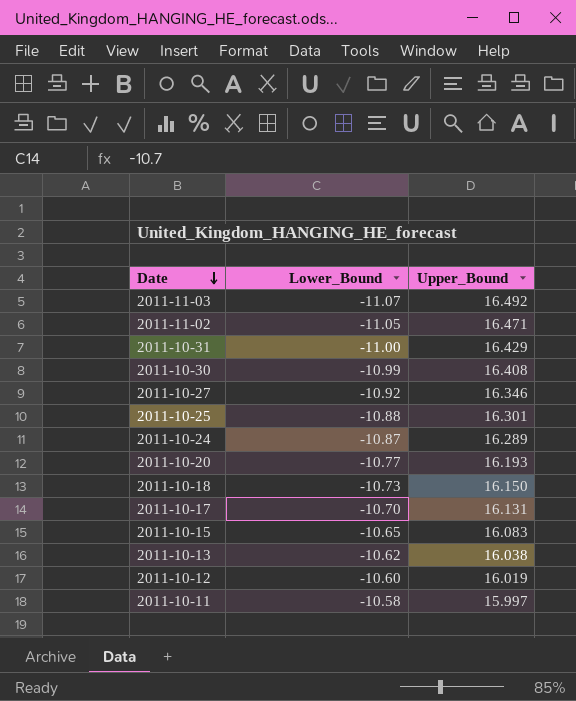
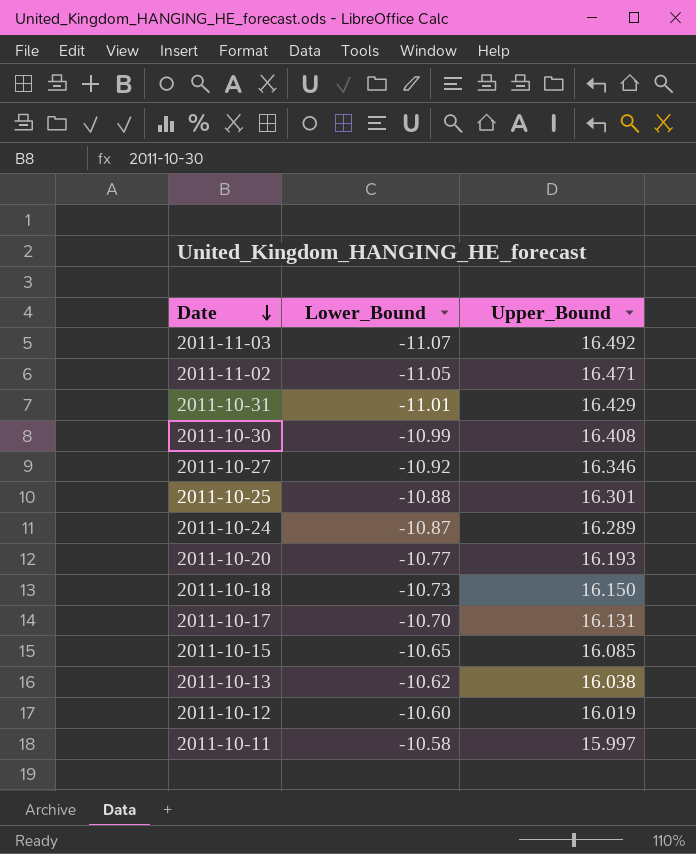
2011-10-31 | Lower_Bound: -11.00 -> -11.01
2011-10-15 | Upper_Bound: 16.083 -> 16.085

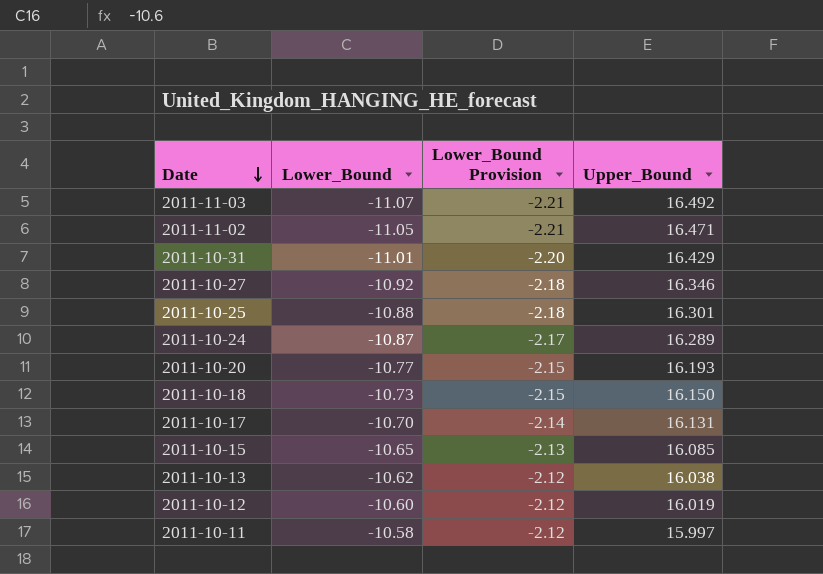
column Lower_Bound Provision | formula: none -> [Lower_Bound] * 0.2
row 2011-10-30: -10.99 | 16.408 -> none

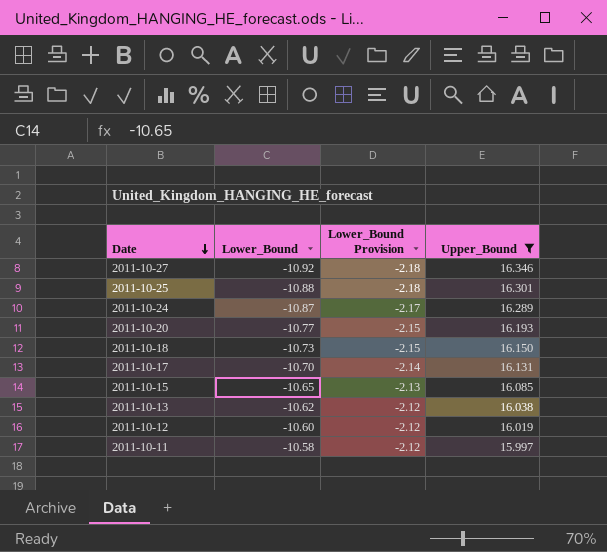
filter: none -> Upper_Bound <= 16.346

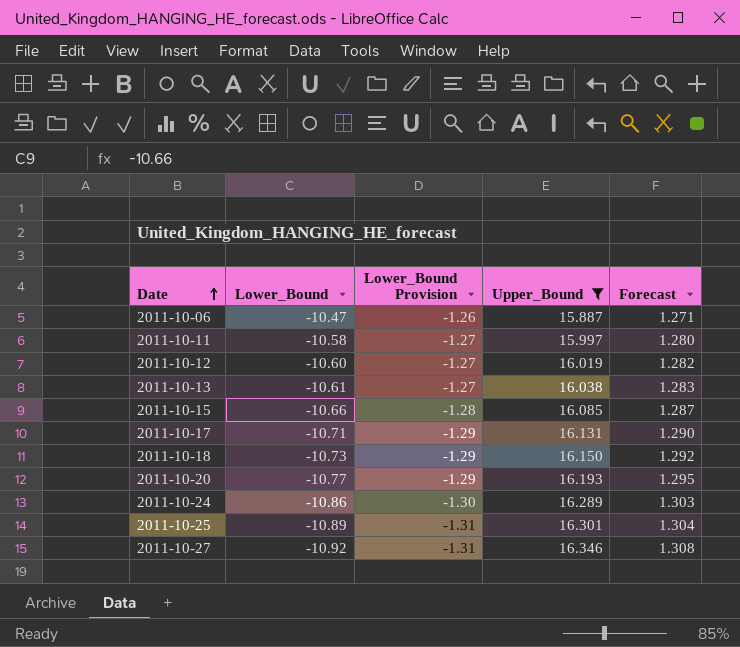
row order: Date descending -> Date ascending
column Lower_Bound Provision | formula: [Lower_Bound] * 0.2 -> [Lower_Bound] * 0.12
column Forecast | formula: none -> [Upper_Bound] * 0.08
row 2011-10-06: none -> -10.47 | -1.26 | 15.887 | 1.271
2011-10-13 | Lower_Bound: -10.62 -> -10.61
2011-10-15 | Lower_Bound: -10.65 -> -10.66
2011-10-17 | Lower_Bound: -10.70 -> -10.71
2011-10-24 | Lower_Bound: -10.87 -> -10.86
2011-10-25 | Lower_Bound: -10.88 -> -10.89

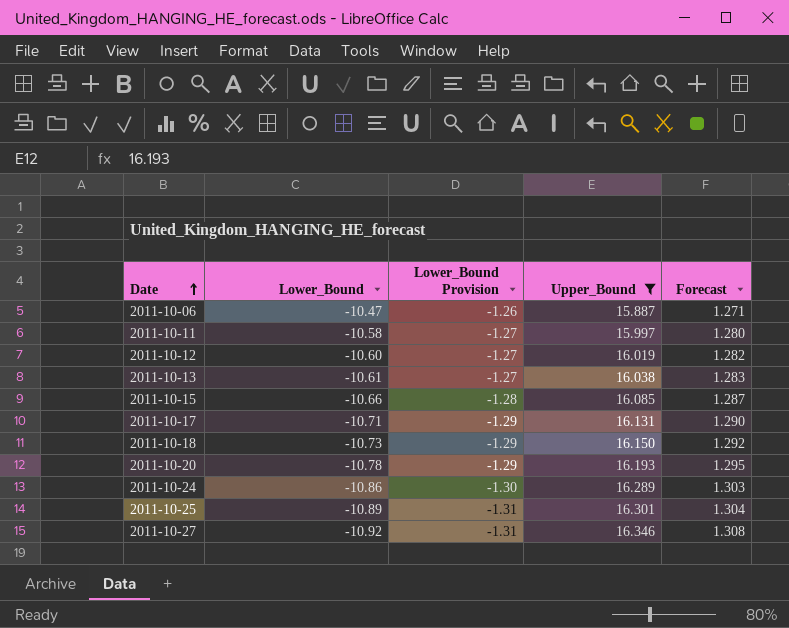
2011-10-20 | Lower_Bound: -10.77 -> -10.78

